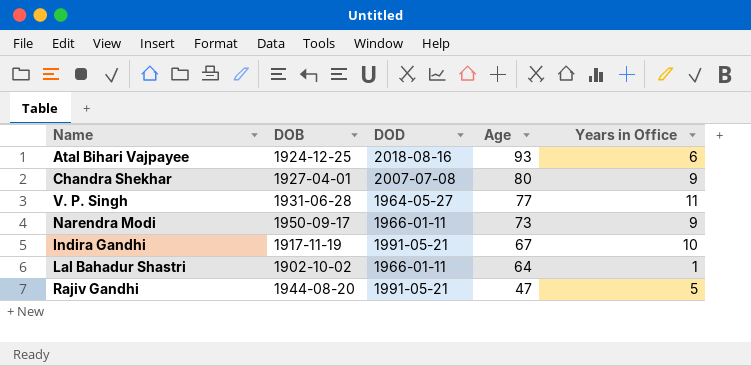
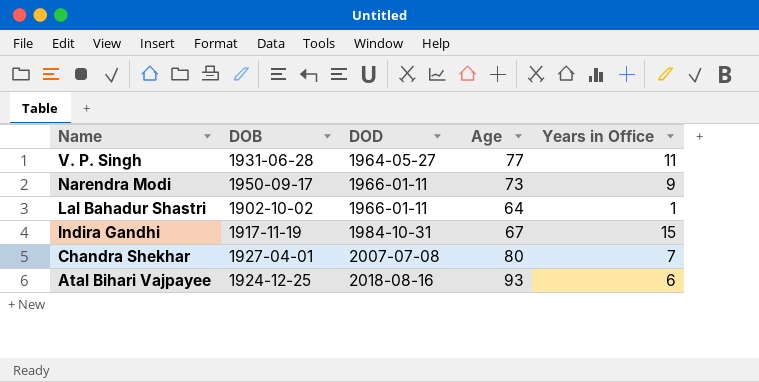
row order: Age descending -> Name descending
row Rajiv Gandhi: 1944-08-20 | 1991-05-21 | 47 | 5 -> none
Indira Gandhi | DOD: 1991-05-21 -> 1984-10-31
Indira Gandhi | Years in Office: 10 -> 15
Chandra Shekhar | Years in Office: 9 -> 7

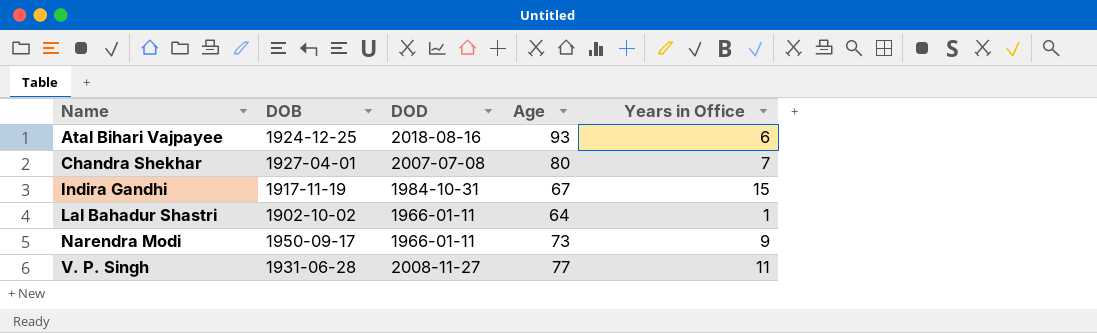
row order: Name descending -> Name ascending
V. P. Singh | DOD: 1964-05-27 -> 2008-11-27

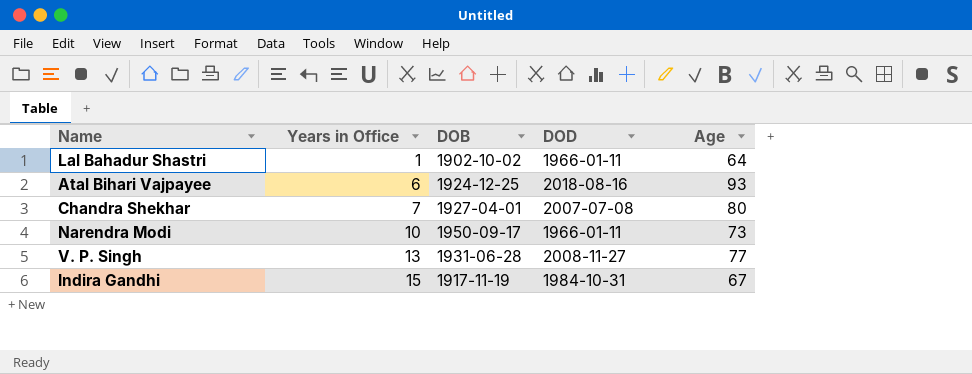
row order: Name ascending -> Years in Office ascending
column Years in Office | position: 5 -> 2
Narendra Modi | Years in Office: 9 -> 10
V. P. Singh | Years in Office: 11 -> 13

